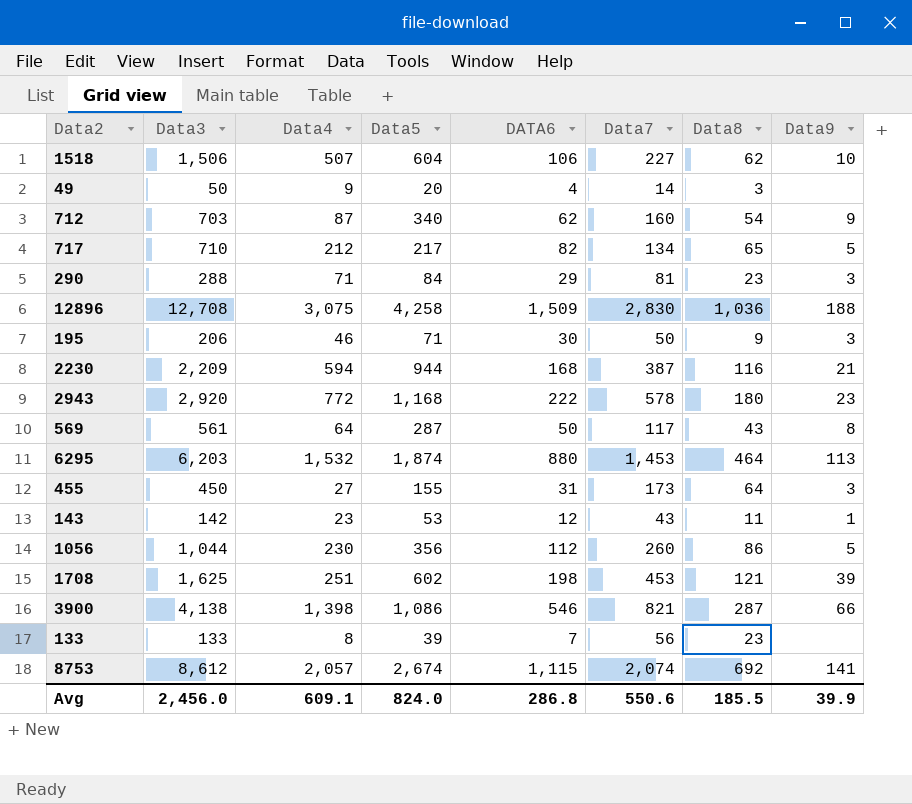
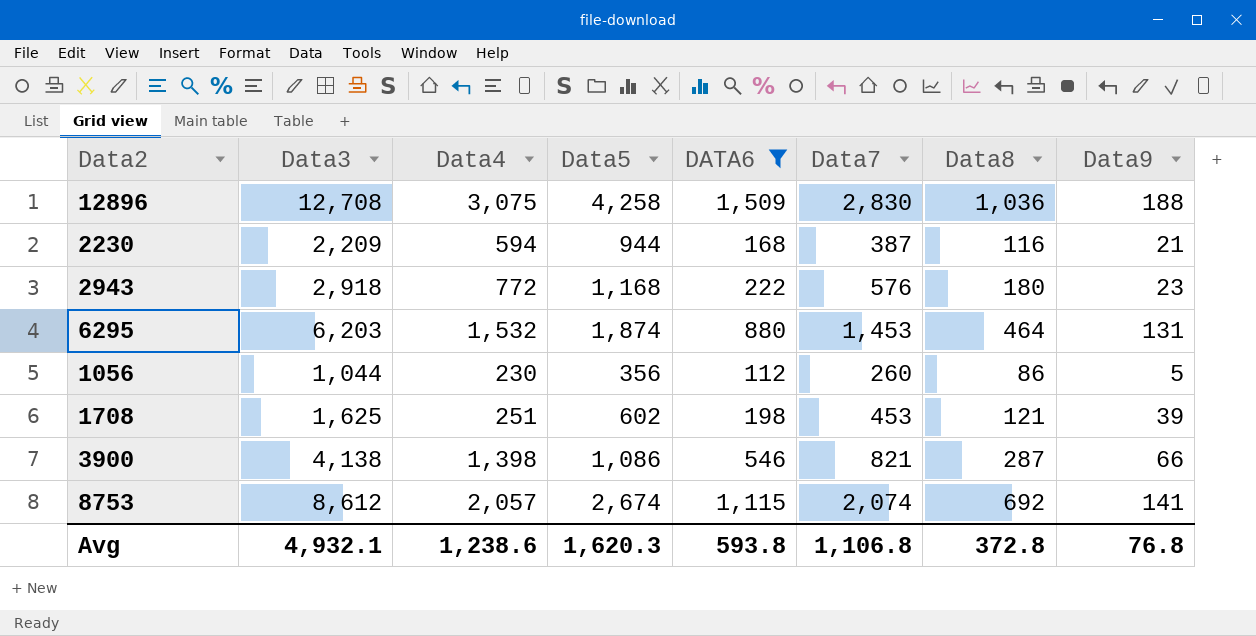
filter: none -> DATA6 >= 112
2943 | Data3: 2,920 -> 2,918
2943 | Data7: 578 -> 576
6295 | Data9: 113 -> 131
Avg | Data3: 2,456.0 -> 4,932.1
Avg | Data4: 609.1 -> 1,238.6
Avg | Data5: 824.0 -> 1,620.3
Avg | DATA6: 286.8 -> 593.8
Avg | Data7: 550.6 -> 1,106.8
Avg | Data8: 185.5 -> 372.8
Avg | Data9: 39.9 -> 76.8

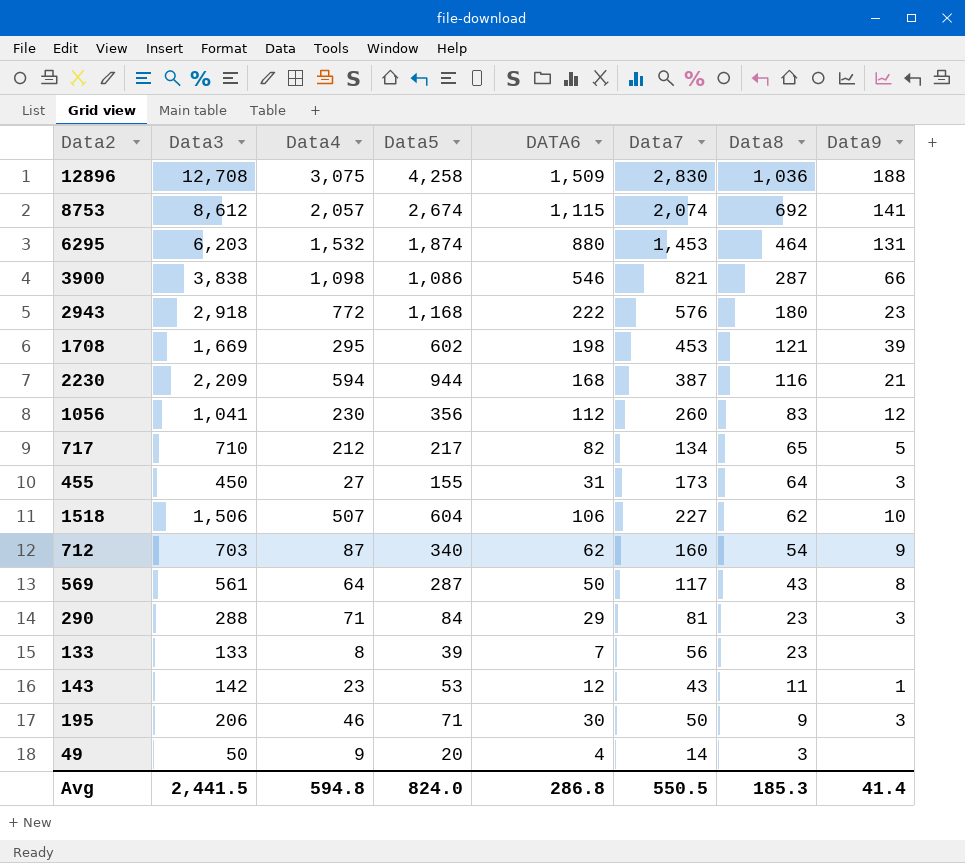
filter: DATA6 >= 112 -> none
row order: none -> Data8 descending
3900 | Data3: 4,138 -> 3,838
3900 | Data4: 1,398 -> 1,098
1708 | Data3: 1,625 -> 1,669
1708 | Data4: 251 -> 295
1056 | Data3: 1,044 -> 1,041
1056 | Data8: 86 -> 83
1056 | Data9: 5 -> 12
Avg | Data3: 4,932.1 -> 2,441.5
Avg | Data4: 1,238.6 -> 594.8
Avg | Data5: 1,620.3 -> 824.0
Avg | DATA6: 593.8 -> 286.8
Avg | Data7: 1,106.8 -> 550.5
Avg | Data8: 372.8 -> 185.3
Avg | Data9: 76.8 -> 41.4

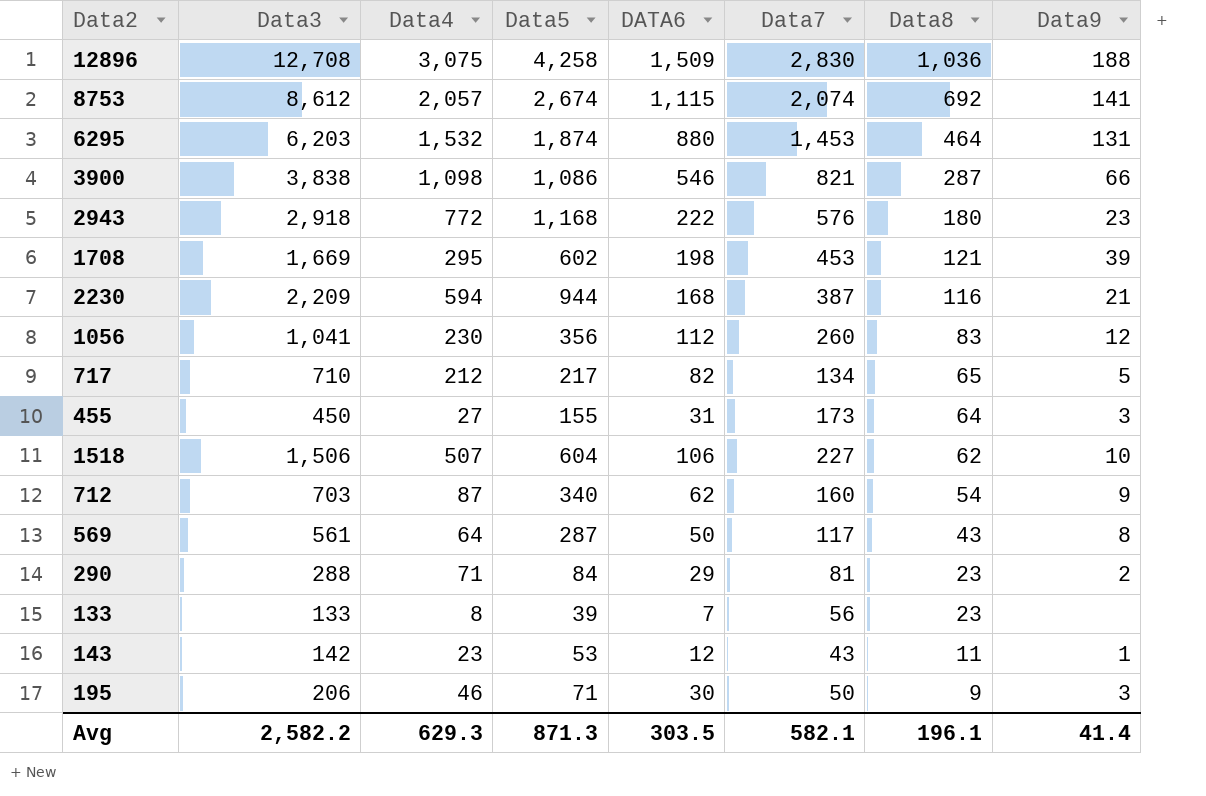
row 49: 50 | 9 | 20 | 4 | 14 | 3 | none -> none
290 | Data9: 3 -> 2
Avg | Data3: 2,441.5 -> 2,582.2
Avg | Data4: 594.8 -> 629.3
Avg | Data5: 824.0 -> 871.3
Avg | DATA6: 286.8 -> 303.5
Avg | Data7: 550.5 -> 582.1
Avg | Data8: 185.3 -> 196.1

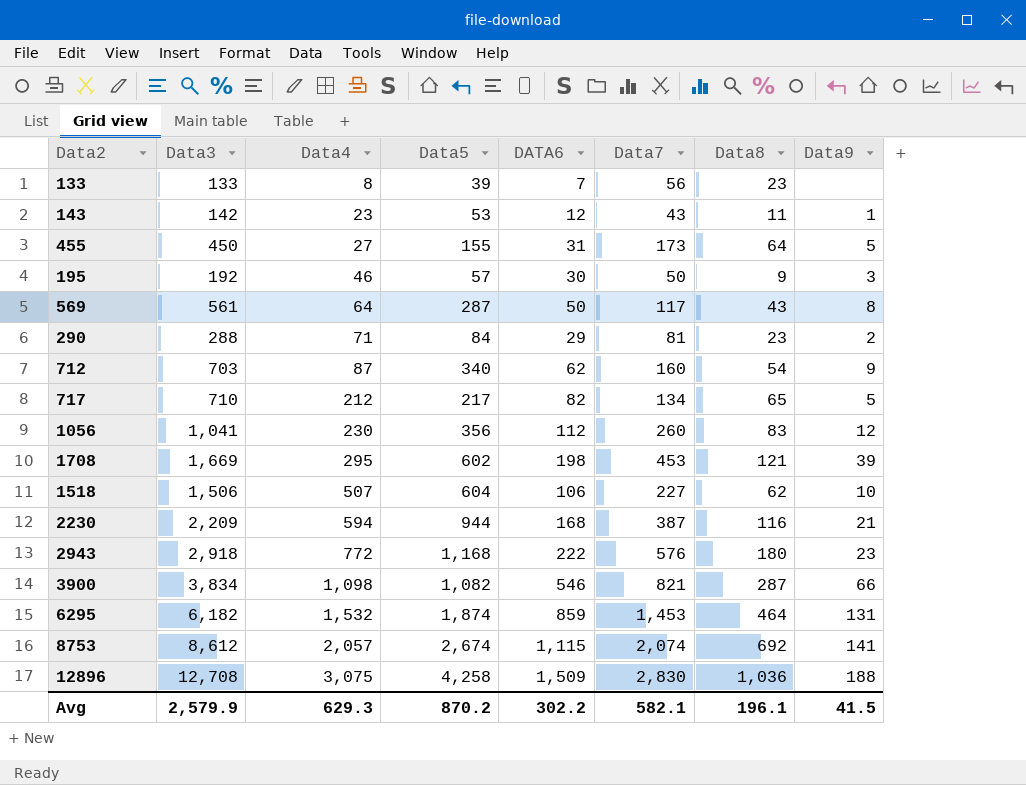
row order: Data8 descending -> Data4 ascending
455 | Data9: 3 -> 5
195 | Data3: 206 -> 192
195 | Data5: 71 -> 57
3900 | Data3: 3,838 -> 3,834
3900 | Data5: 1,086 -> 1,082
6295 | Data3: 6,203 -> 6,182
6295 | DATA6: 880 -> 859
Avg | Data3: 2,582.2 -> 2,579.9
Avg | Data5: 871.3 -> 870.2
Avg | DATA6: 303.5 -> 302.2
Avg | Data9: 41.4 -> 41.5

